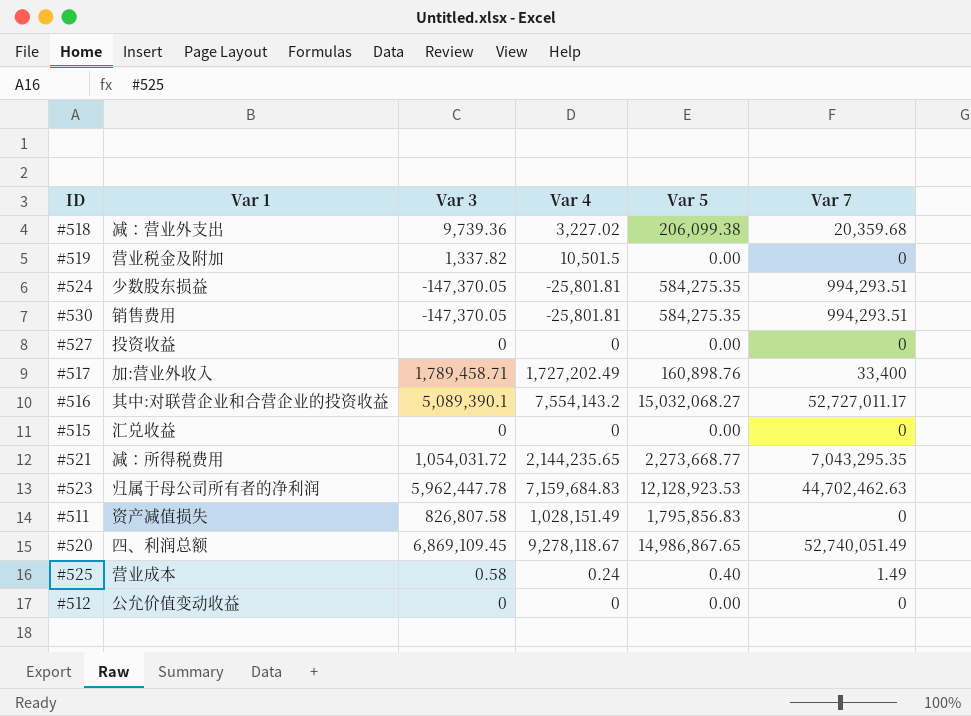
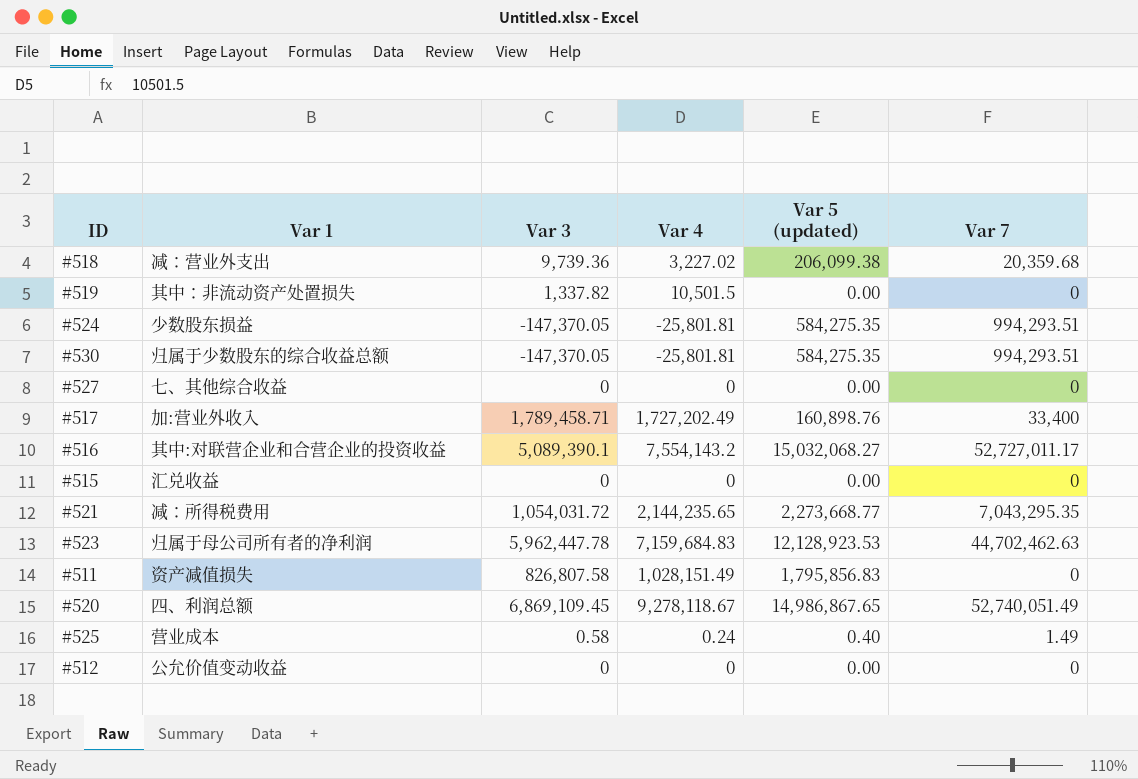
column name: Var 5 -> Var 5 (updated)
#519 | Var 1: 营业税金及附加 -> 其中：非流动资产处置损失
#530 | Var 1: 销售费用 -> 归属于少数股东的综合收益总额
#527 | Var 1: 投资收益 -> 七、其他综合收益

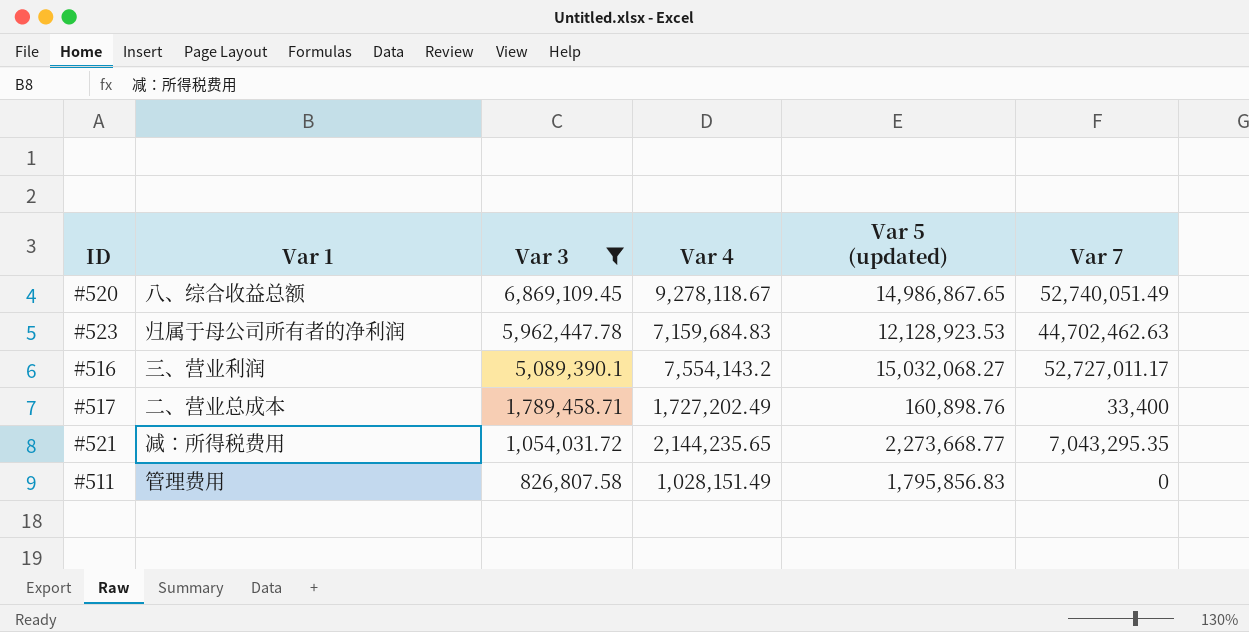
filter: none -> Var 3 >= 826,807.58
row order: none -> Var 3 descending
#520 | Var 1: 四、利润总额 -> 八、综合收益总额
#516 | Var 1: 其中:对联营企业和合营企业的投资收益 -> 三、营业利润
#517 | Var 1: 加:营业外收入 -> 二、营业总成本
#511 | Var 1: 资产减值损失 -> 管理费用

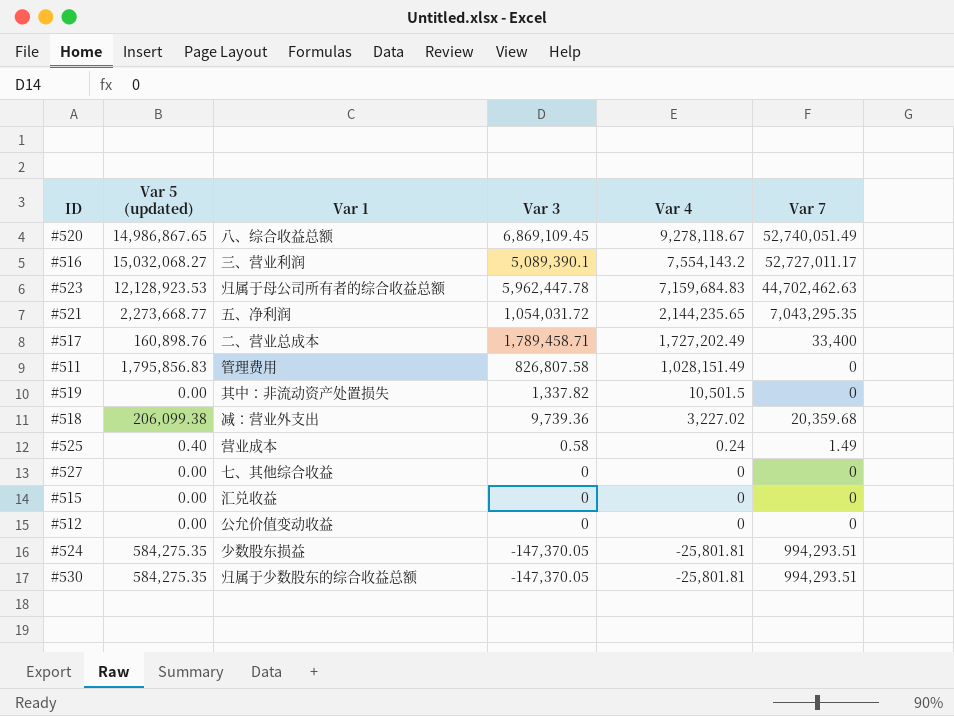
filter: Var 3 >= 826,807.58 -> none
row order: Var 3 descending -> Var 4 descending
column Var 5 (updated) | position: 5 -> 2
#523 | Var 1: 归属于母公司所有者的净利润 -> 归属于母公司所有者的综合收益总额
#521 | Var 1: 减：所得税费用 -> 五、净利润

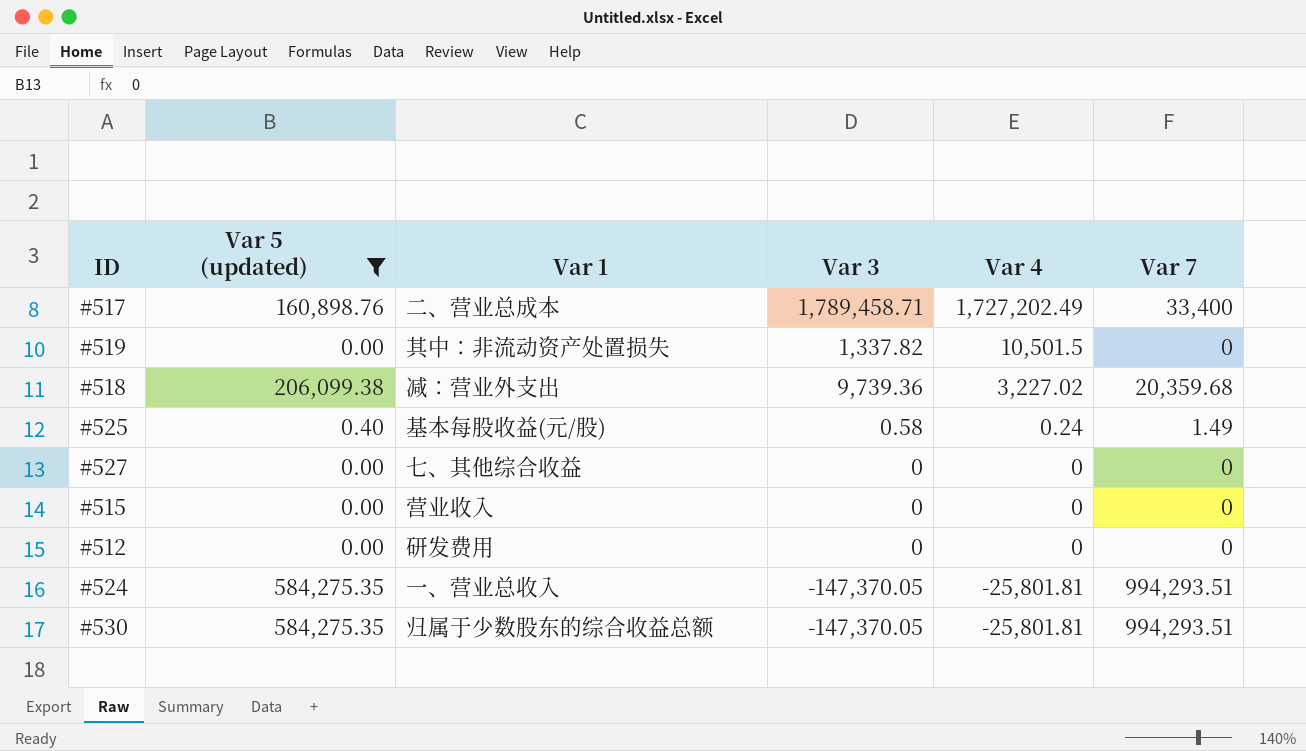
filter: none -> Var 5 (updated) <= 584,275.35
#525 | Var 1: 营业成本 -> 基本每股收益(元/股)
#515 | Var 1: 汇兑收益 -> 营业收入
#512 | Var 1: 公允价值变动收益 -> 研发费用
#524 | Var 1: 少数股东损益 -> 一、营业总收入

